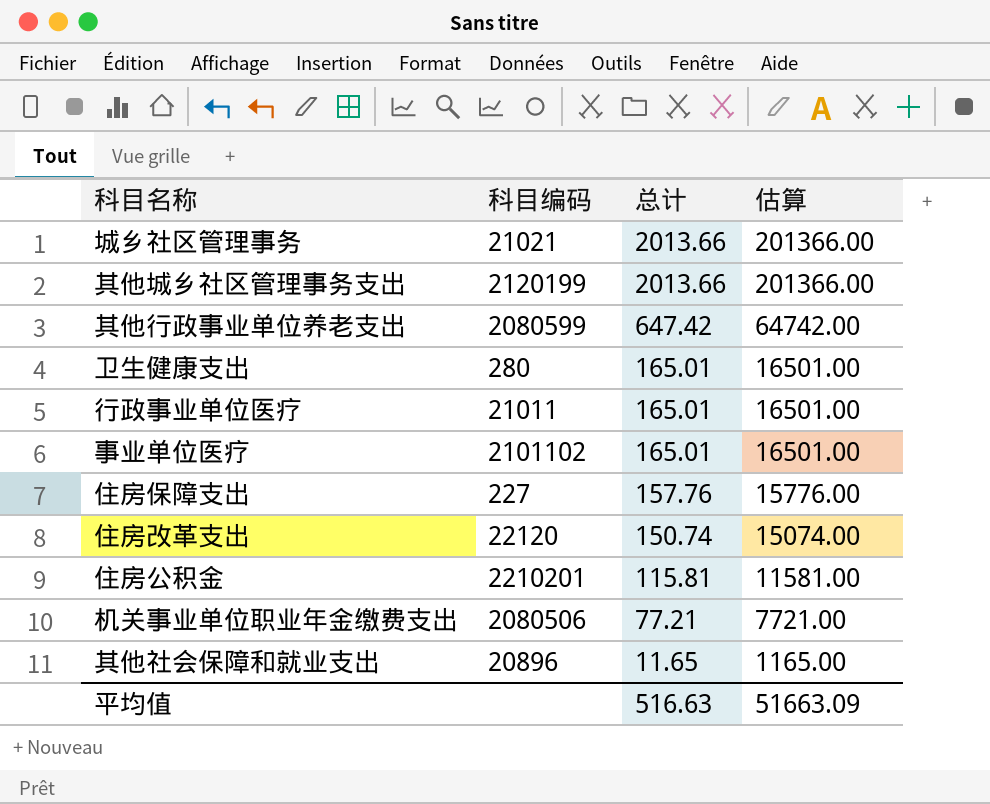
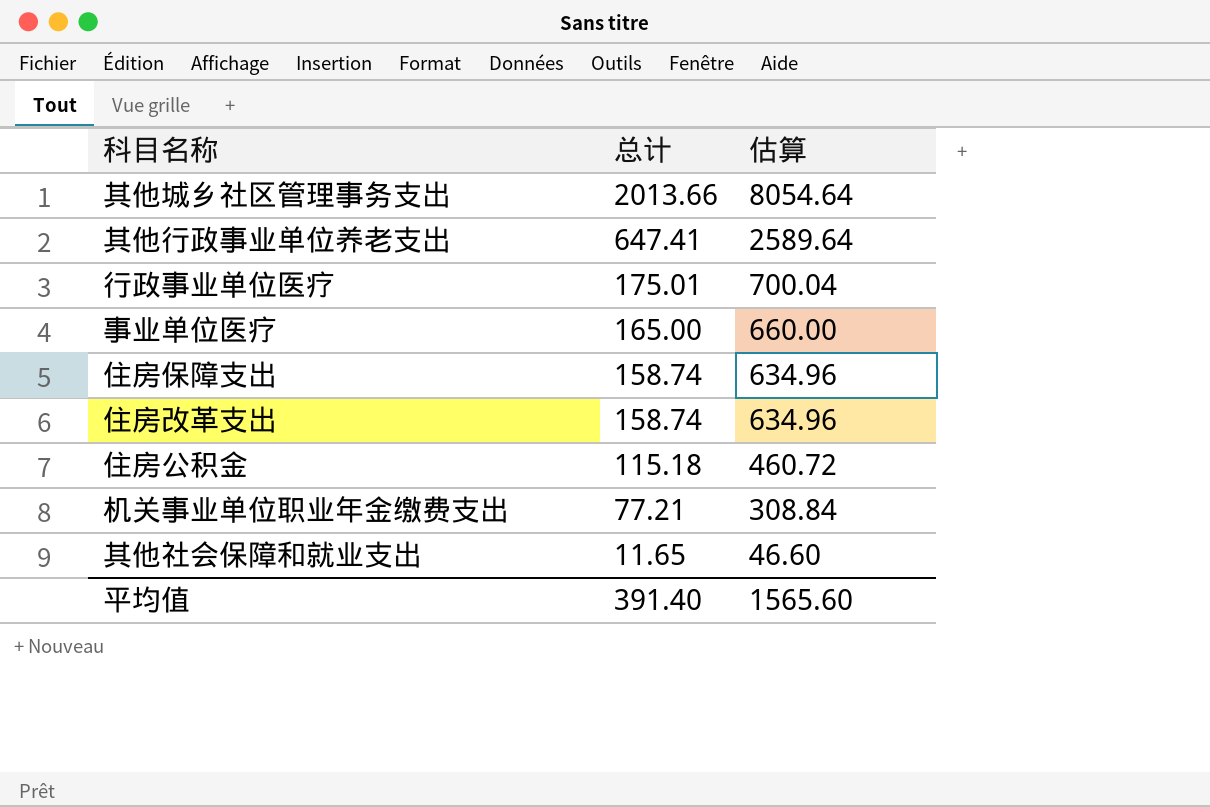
column 科目编码 | position: 2 -> none
column 估算 | formula: [总计] * 100 -> [总计] * 4
row 城乡社区管理事务: 21021 | 2013.66 | 201366.00 -> none
row 卫生健康支出: 280 | 165.01 | 16501.00 -> none
其他行政事业单位养老支出 | 总计: 647.42 -> 647.41
行政事业单位医疗 | 总计: 165.01 -> 175.01
事业单位医疗 | 总计: 165.01 -> 165.00
住房保障支出 | 总计: 157.76 -> 158.74
住房改革支出 | 总计: 150.74 -> 158.74
住房公积金 | 总计: 115.81 -> 115.18
平均值 | 总计: 516.63 -> 391.40
平均值 | 估算: 51663.09 -> 1565.60

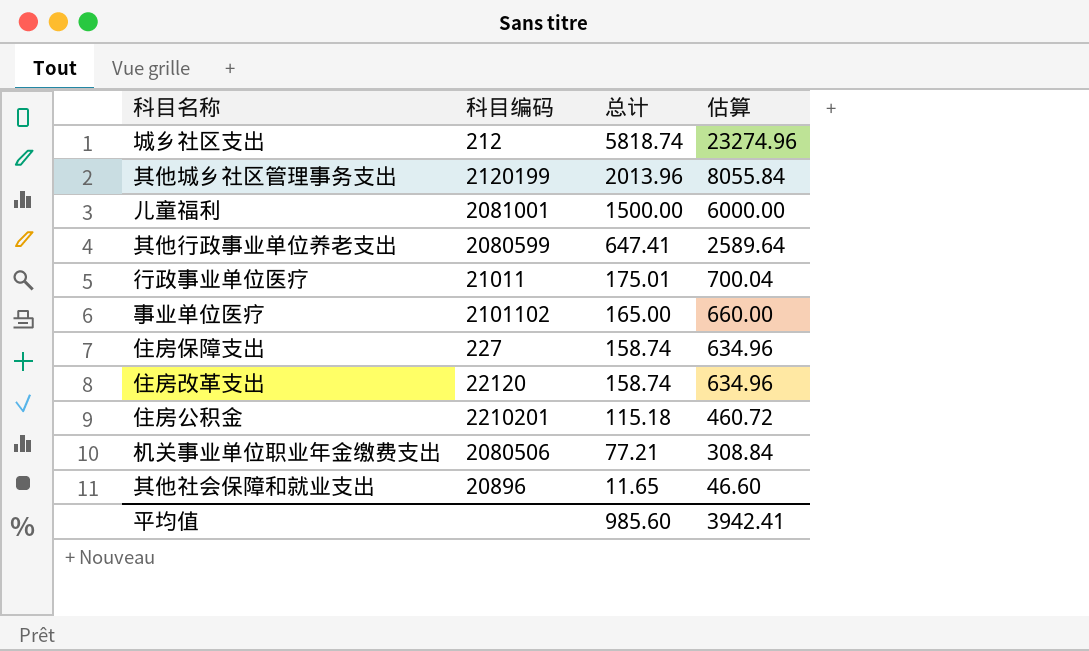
column 科目编码 | position: none -> 2
row 城乡社区支出: none -> 212 | 5818.74 | 23274.96
其他城乡社区管理事务支出 | 总计: 2013.66 -> 2013.96
其他城乡社区管理事务支出 | 估算: 8054.64 -> 8055.84
row 儿童福利: none -> 2081001 | 1500.00 | 6000.00
平均值 | 总计: 391.40 -> 985.60
平均值 | 估算: 1565.60 -> 3942.41

